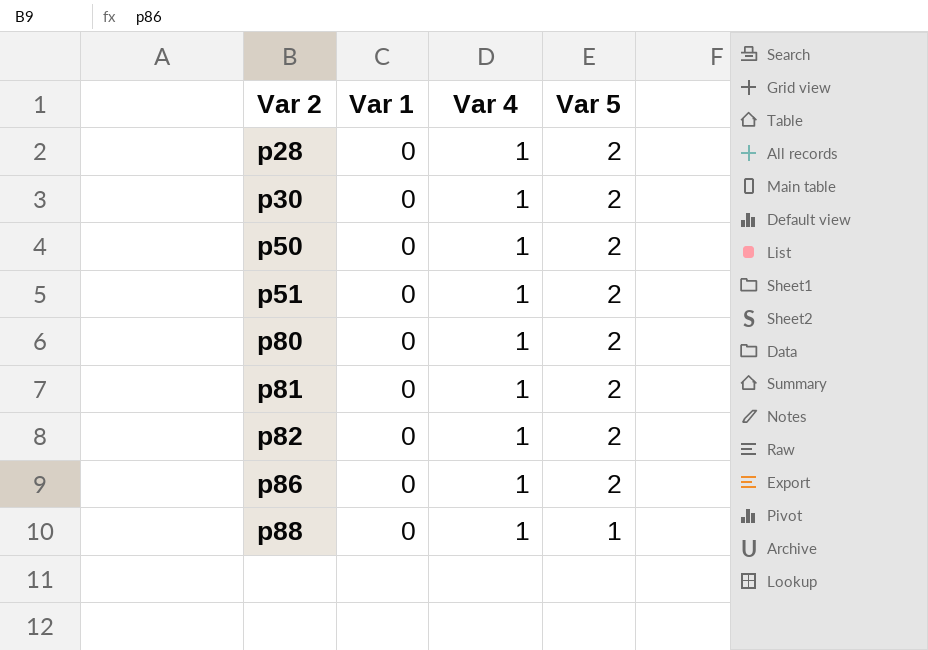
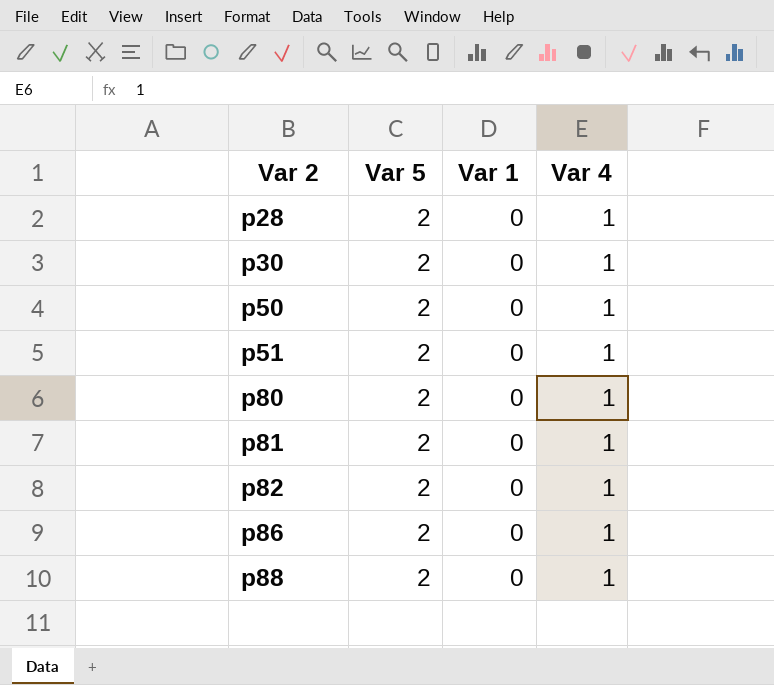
column Var 5 | position: 4 -> 2
p88 | Var 5: 1 -> 2

